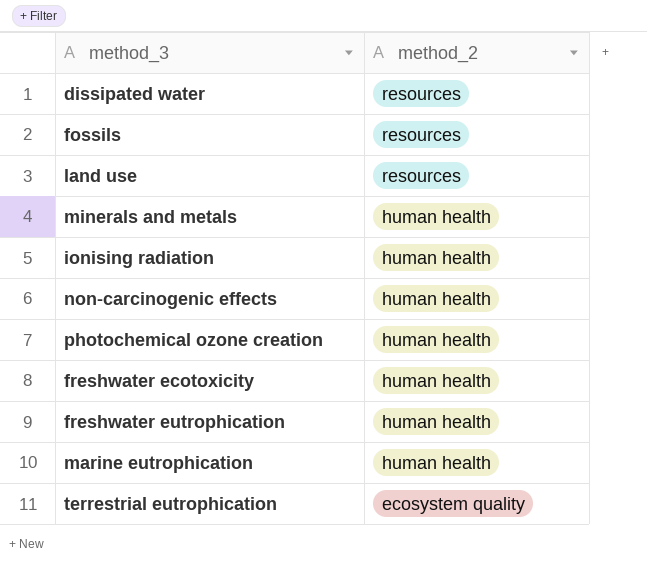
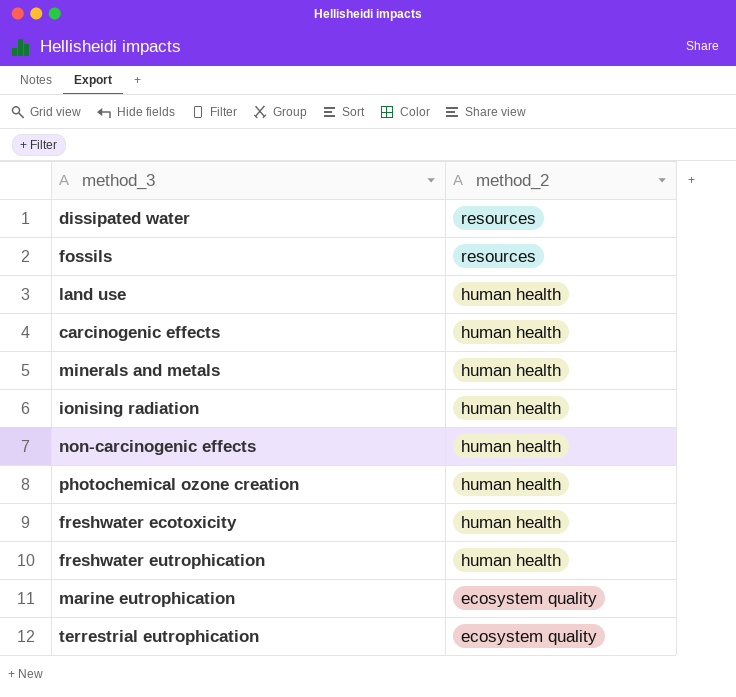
land use | method_2: resources -> human health
row carcinogenic effects: none -> human health
marine eutrophication | method_2: human health -> ecosystem quality

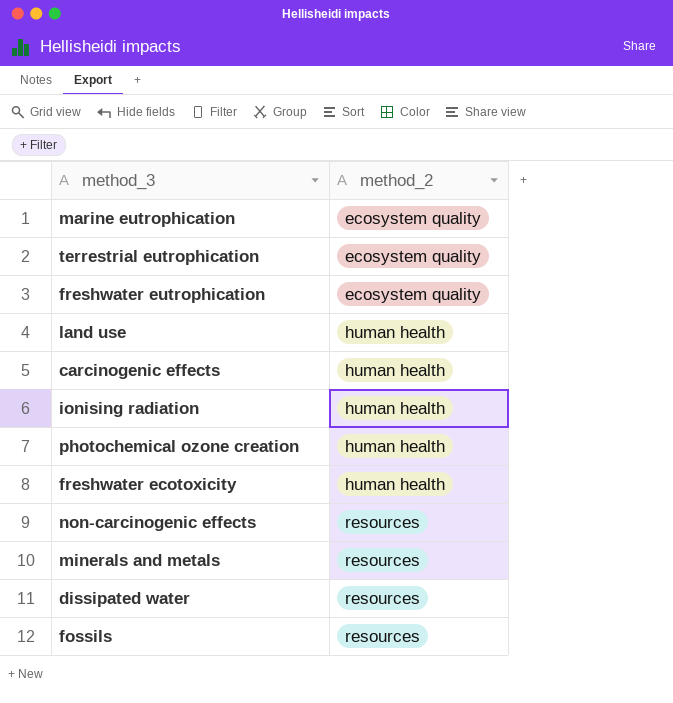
row order: method_2 descending -> method_2 ascending
freshwater eutrophication | method_2: human health -> ecosystem quality
non-carcinogenic effects | method_2: human health -> resources
minerals and metals | method_2: human health -> resources

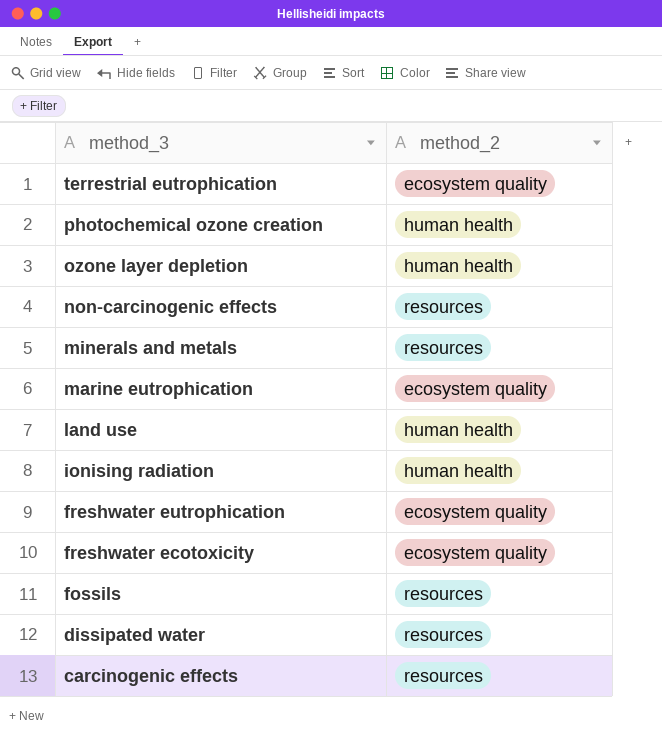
row order: method_2 ascending -> method_3 descending
row ozone layer depletion: none -> human health
freshwater ecotoxicity | method_2: human health -> ecosystem quality
carcinogenic effects | method_2: human health -> resources

